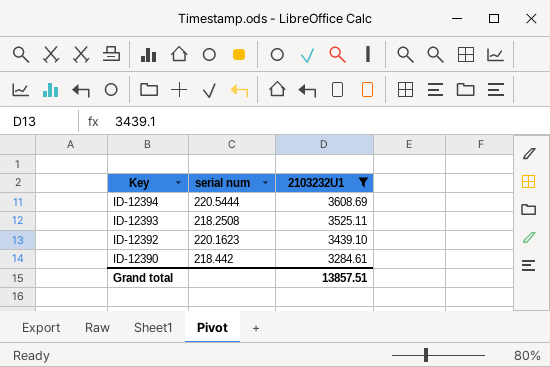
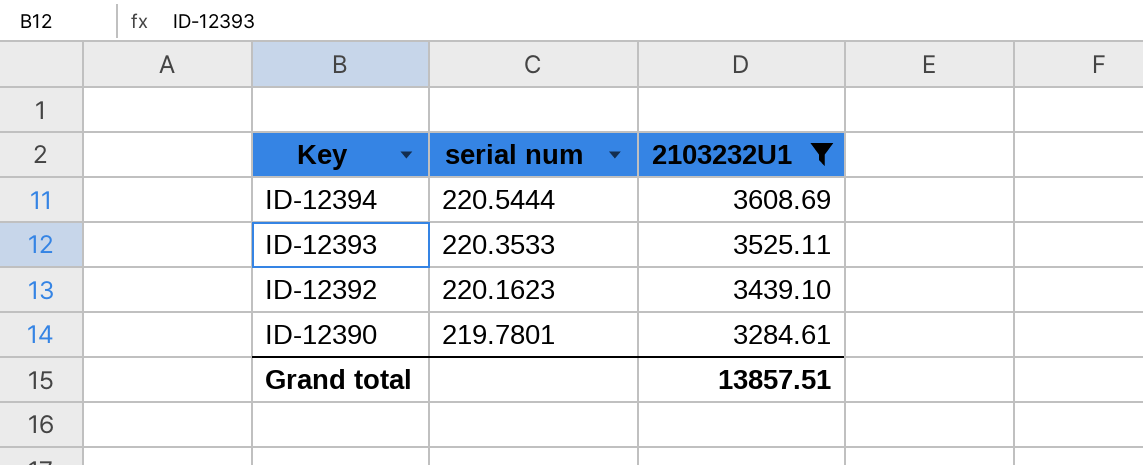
ID-12393 | serial num: 218.2508 -> 220.3533
ID-12390 | serial num: 218.442 -> 219.7801

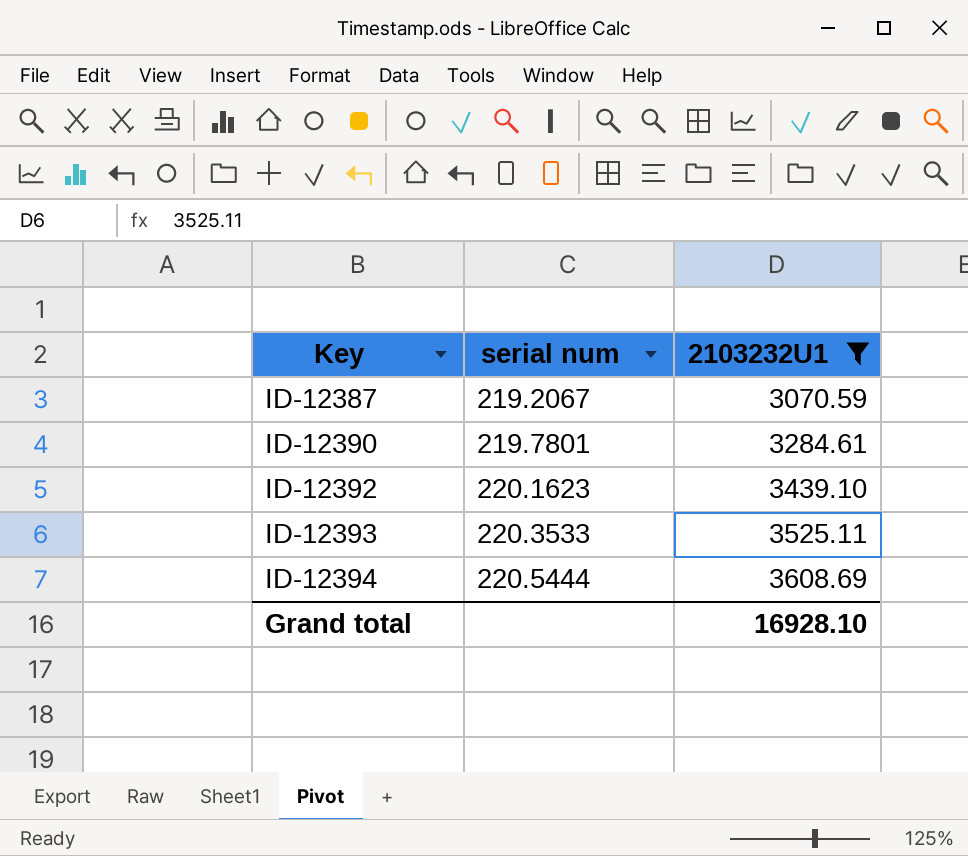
row order: Key descending -> Key ascending
row ID-12387: none -> 219.2067 | 3070.59
Grand total | 2103232U1: 13857.51 -> 16928.10

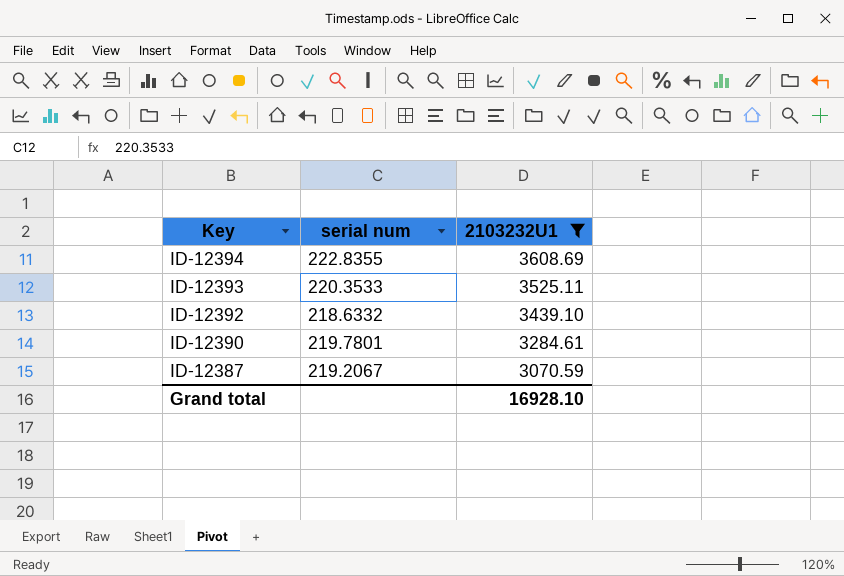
row order: Key ascending -> Key descending
ID-12394 | serial num: 220.5444 -> 222.8355
ID-12392 | serial num: 220.1623 -> 218.6332

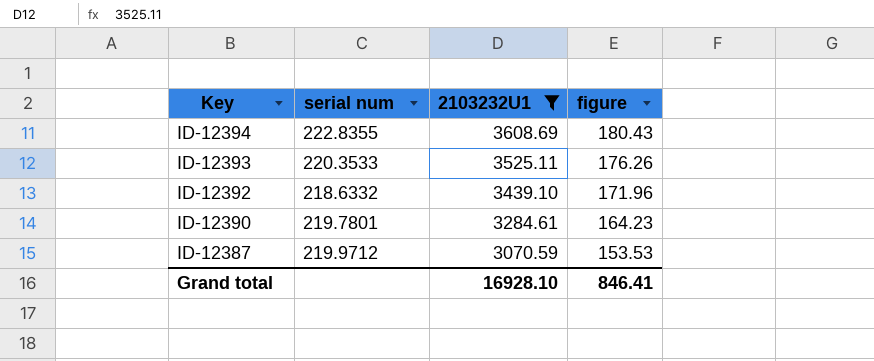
column figure | formula: none -> [2103232U1] * 0.05
ID-12387 | serial num: 219.2067 -> 219.9712

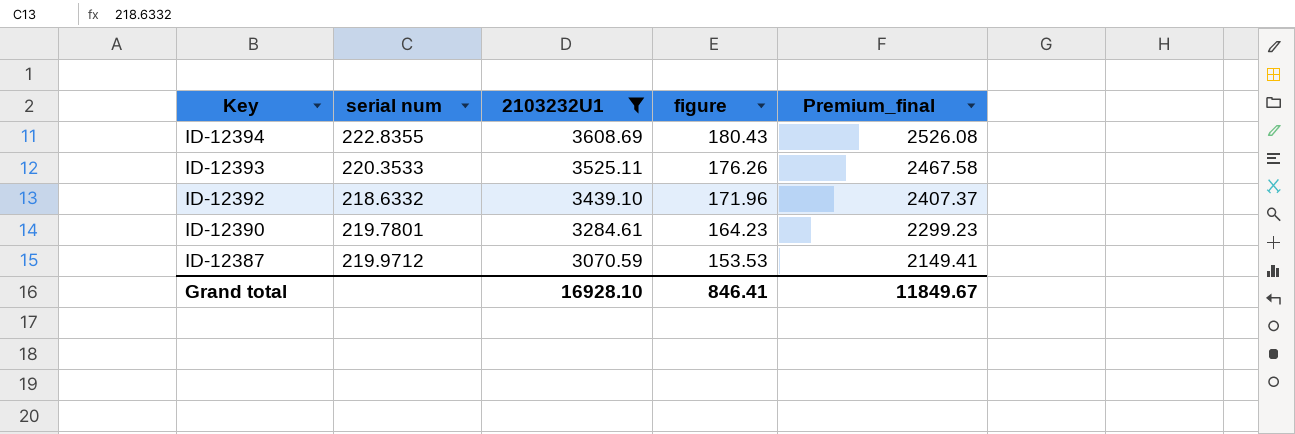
column Premium_final | formula: none -> [2103232U1] * 0.7

